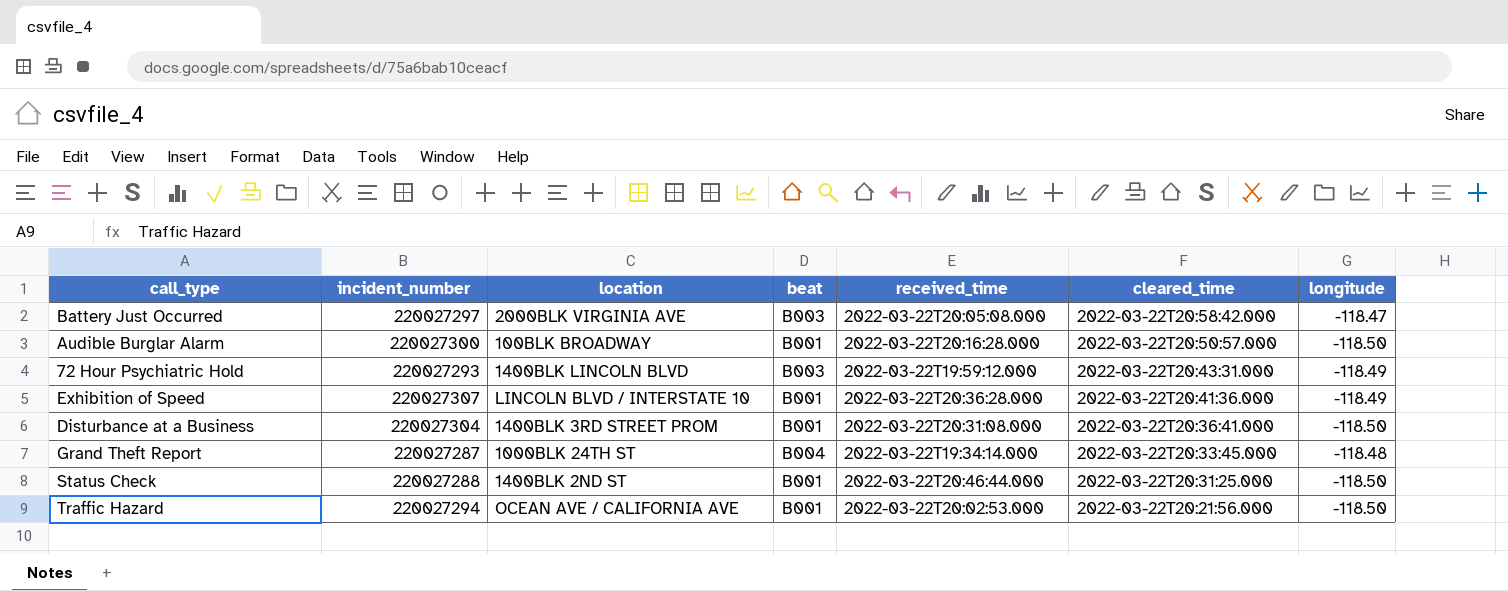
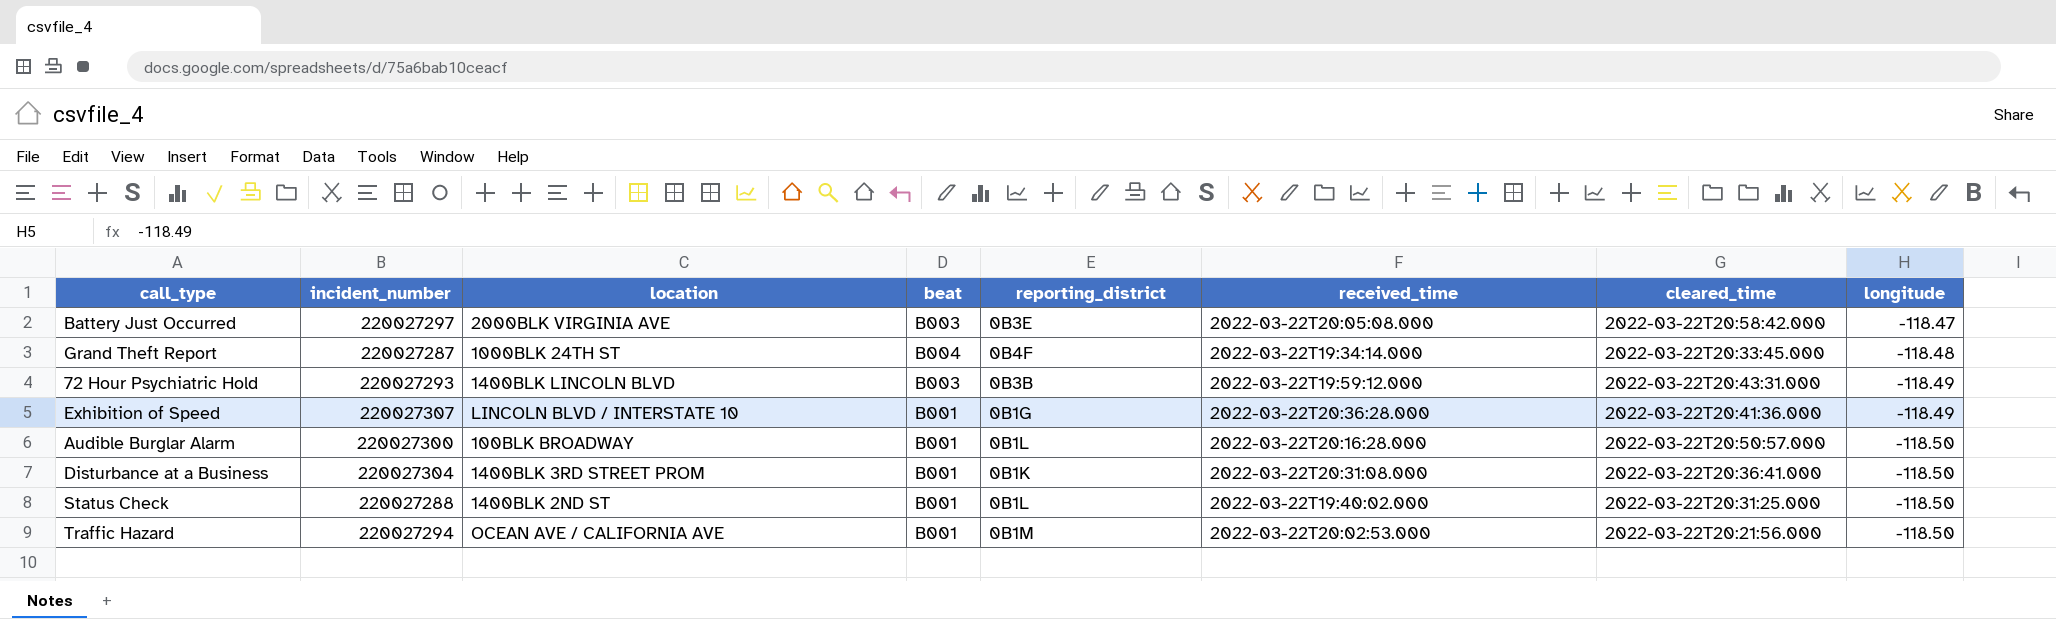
row order: cleared_time descending -> longitude descending
column reporting_district | position: none -> 5
Status Check | received_time: 2022-03-22T20:46:44.000 -> 2022-03-22T19:40:02.000

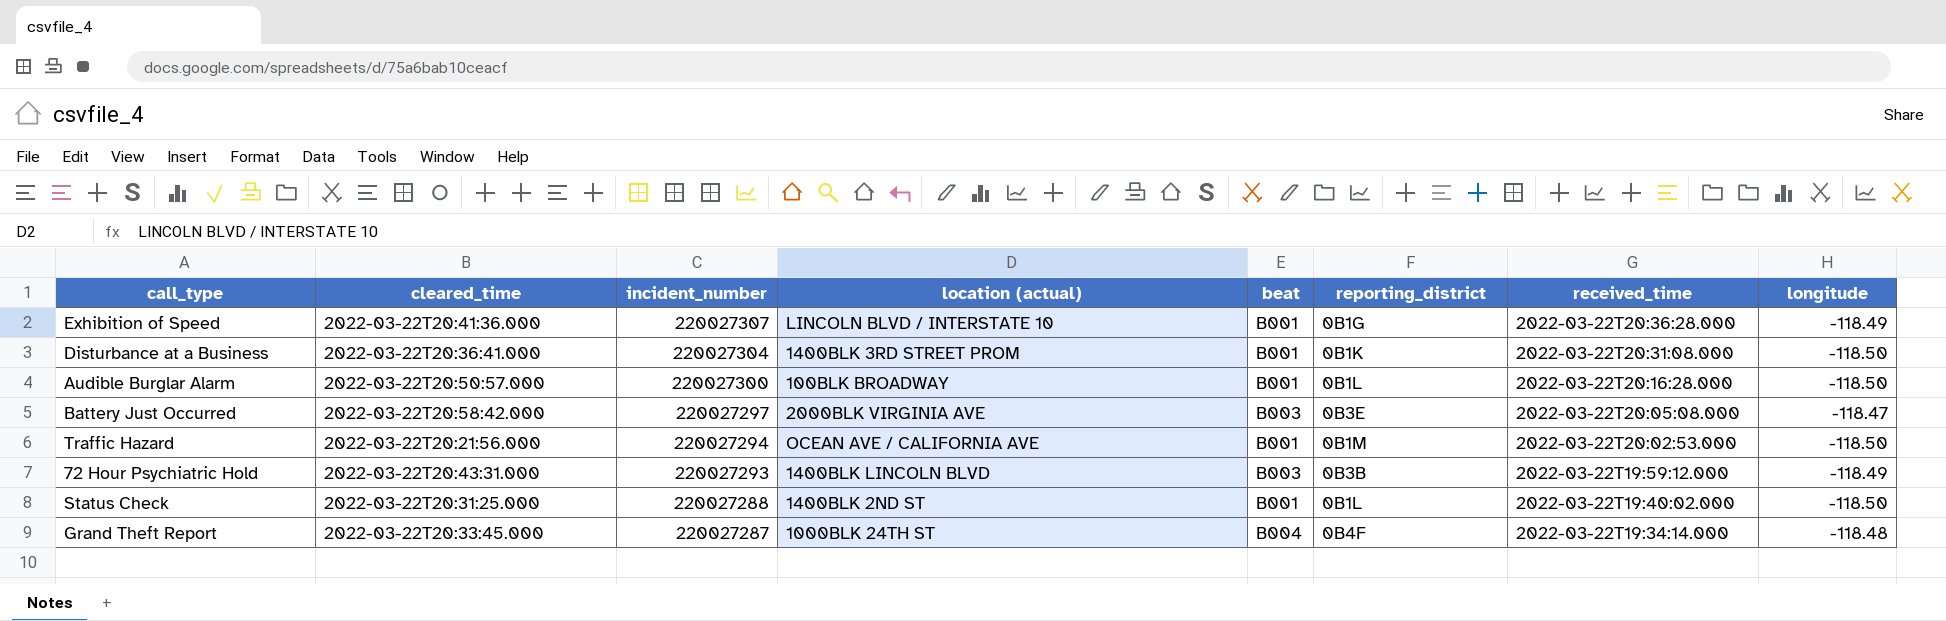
row order: longitude descending -> incident_number descending
column cleared_time | position: 7 -> 2
column name: location -> location (actual)

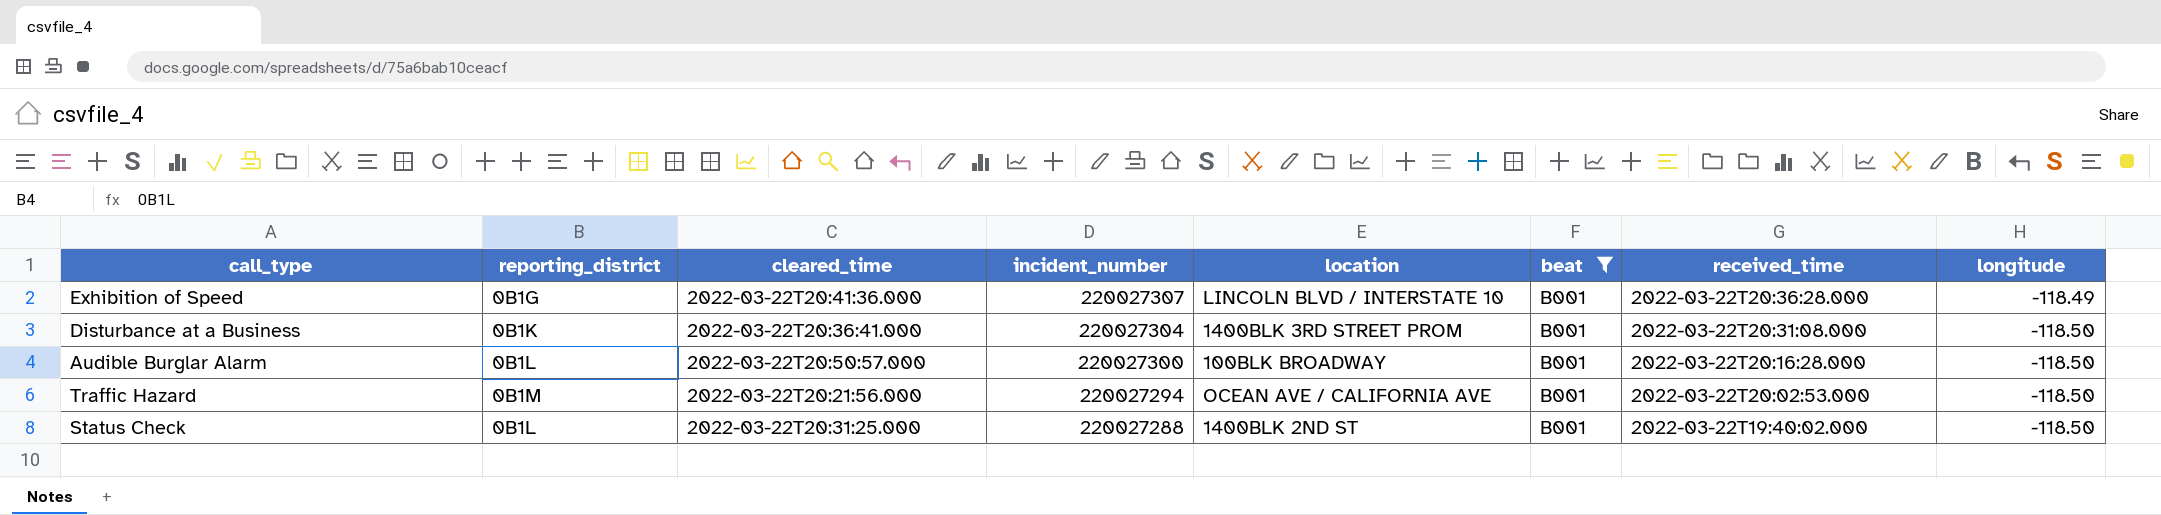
filter: none -> beat = B001
column reporting_district | position: 6 -> 2
column name: location (actual) -> location

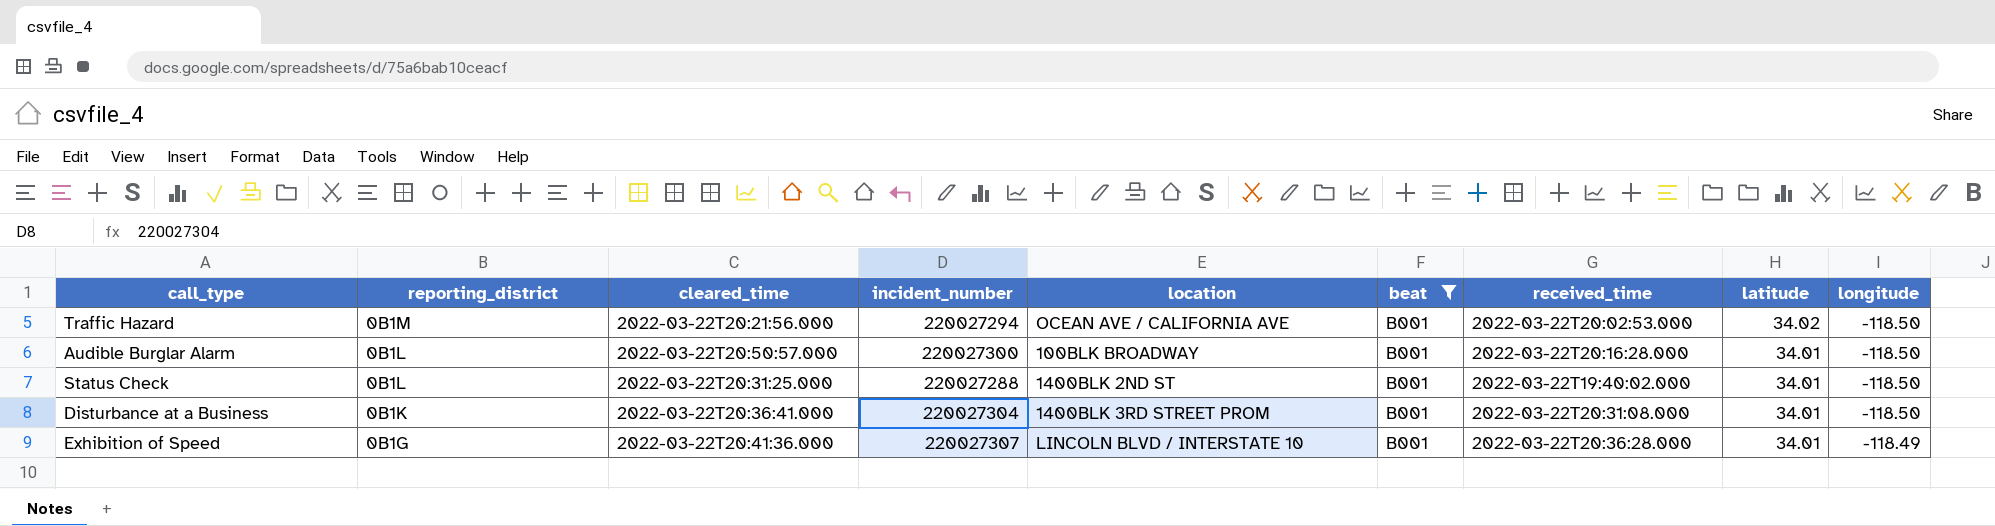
row order: incident_number descending -> reporting_district descending
column latitude | position: none -> 8

